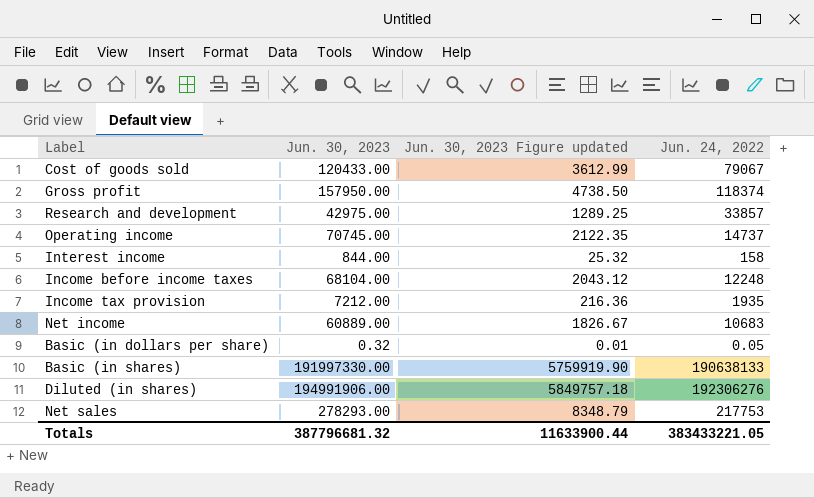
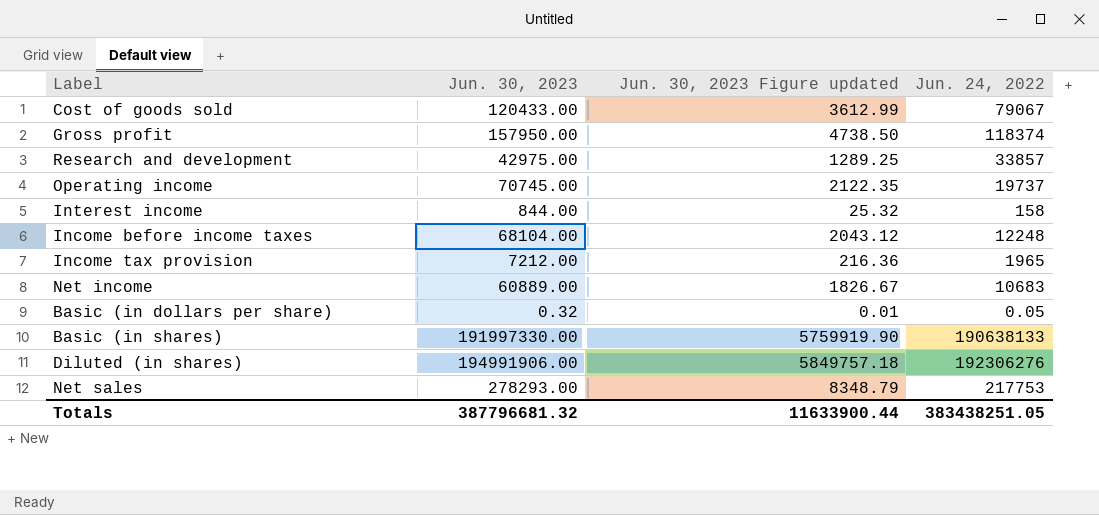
Operating income | Jun. 24, 2022: 14737 -> 19737
Income tax provision | Jun. 24, 2022: 1935 -> 1965
Totals | Jun. 24, 2022: 383433221.05 -> 383438251.05

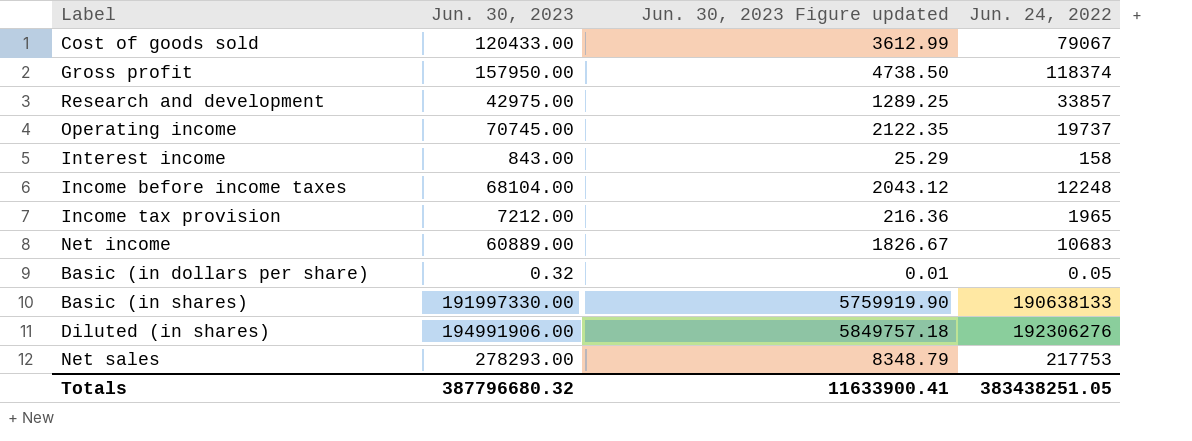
Interest income | Jun. 30, 2023: 844.00 -> 843.00
Interest income | Jun. 30, 2023 Figure updated: 25.32 -> 25.29
Totals | Jun. 30, 2023: 387796681.32 -> 387796680.32
Totals | Jun. 30, 2023 Figure updated: 11633900.44 -> 11633900.41

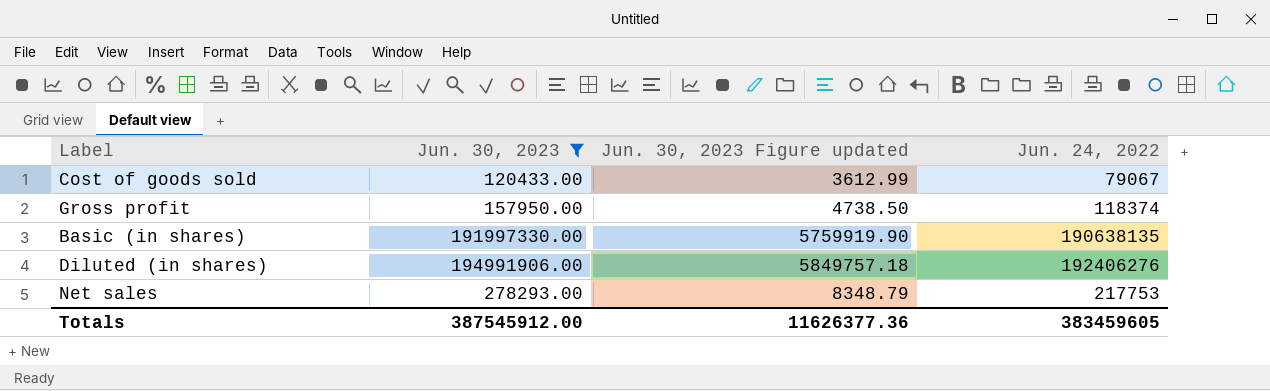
filter: none -> Jun. 30, 2023 >= 120433.00
Basic (in shares) | Jun. 24, 2022: 190638133 -> 190638135
Diluted (in shares) | Jun. 24, 2022: 192306276 -> 192406276
Totals | Jun. 30, 2023: 387796680.32 -> 387545912.00
Totals | Jun. 30, 2023 Figure updated: 11633900.41 -> 11626377.36
Totals | Jun. 24, 2022: 383438251.05 -> 383459605

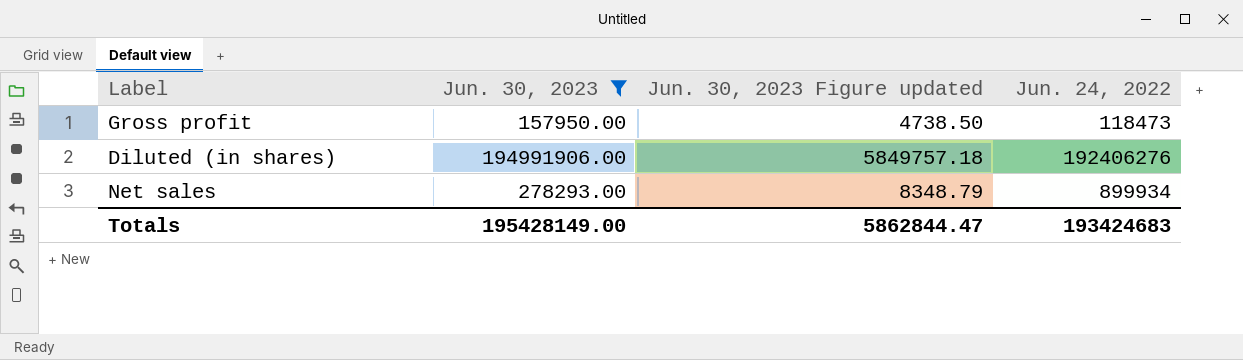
row Cost of goods sold: 120433.00 | 3612.99 | 79067 -> none
row Basic (in shares): 191997330.00 | 5759919.90 | 190638135 -> none
Gross profit | Jun. 24, 2022: 118374 -> 118473
Net sales | Jun. 24, 2022: 217753 -> 899934
Totals | Jun. 30, 2023: 387545912.00 -> 195428149.00
Totals | Jun. 30, 2023 Figure updated: 11626377.36 -> 5862844.47
Totals | Jun. 24, 2022: 383459605 -> 193424683

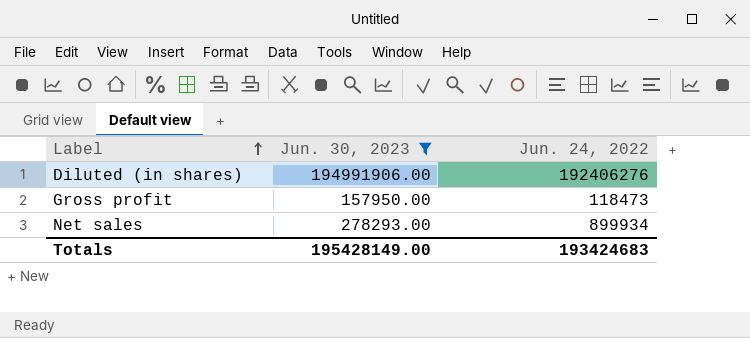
row order: none -> Label ascending
column Jun. 30, 2023 Figure updated | formula: [Jun. 30, 2023] * 0.03 -> none

